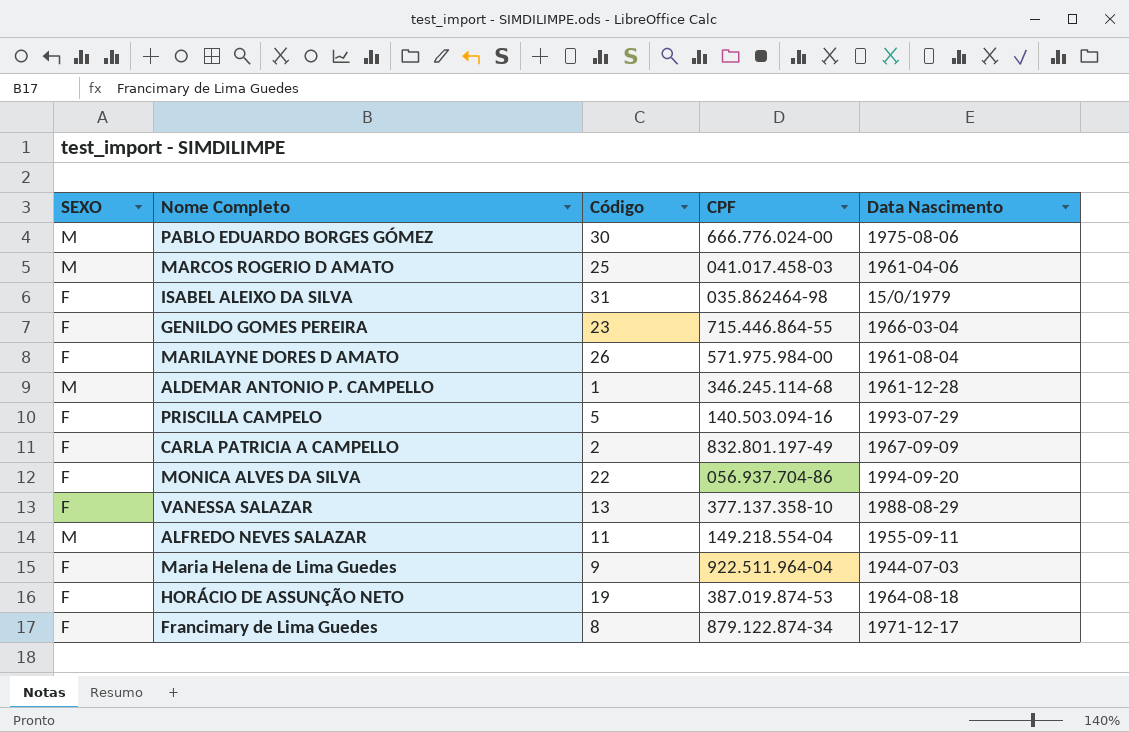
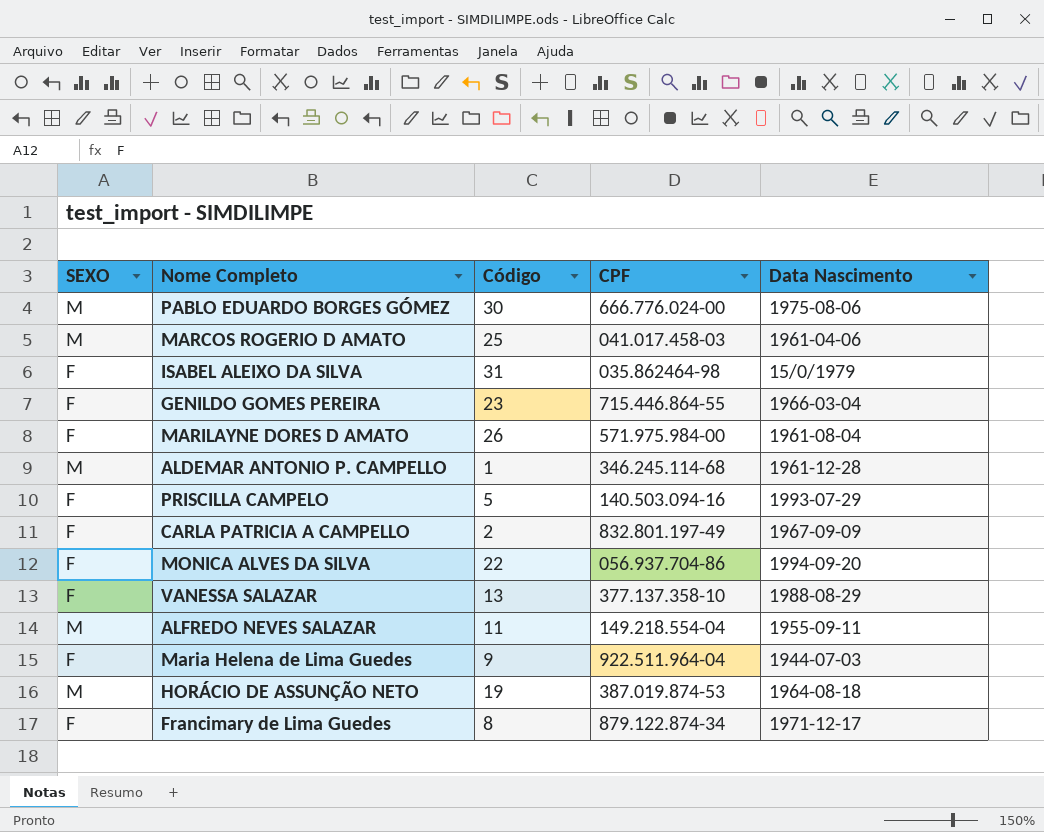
HORÁCIO DE ASSUNÇÃO NETO | SEXO: F -> M

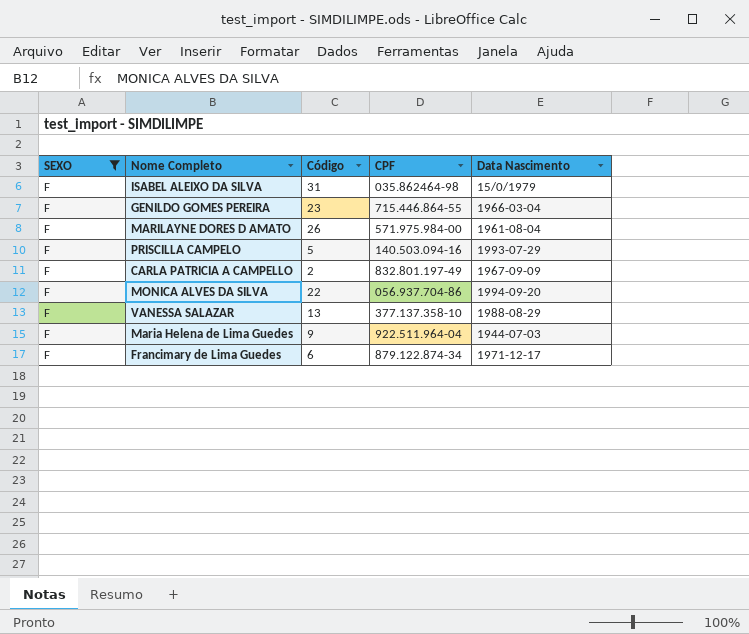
filter: none -> SEXO = F
Francimary de Lima Guedes | Código: 8 -> 6

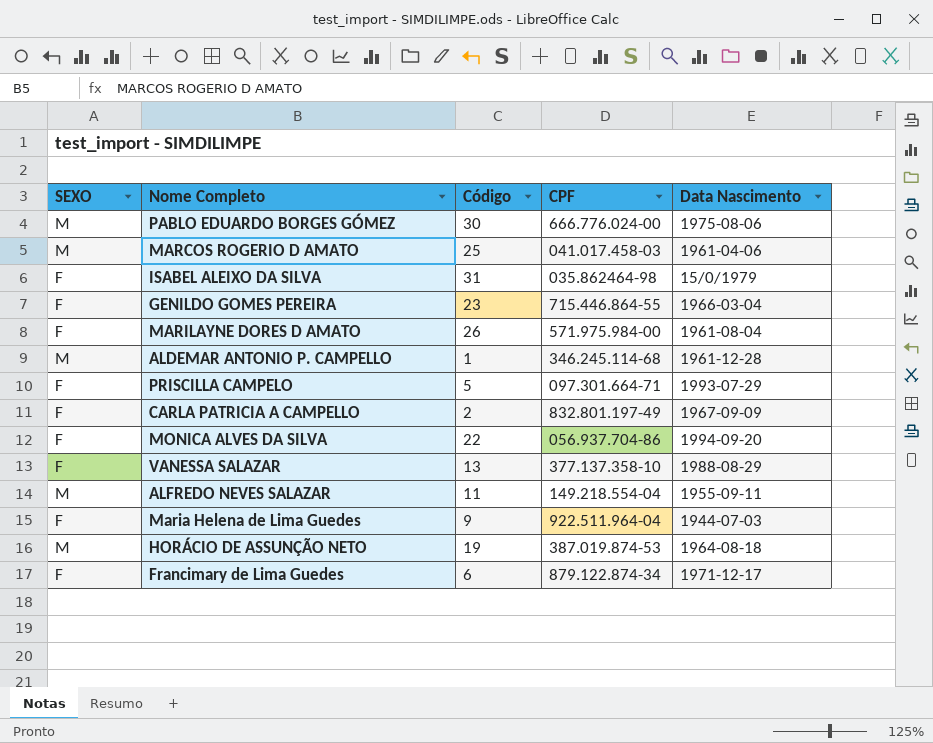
filter: SEXO = F -> none
PRISCILLA CAMPELO | CPF: 140.503.094-16 -> 097.301.664-71

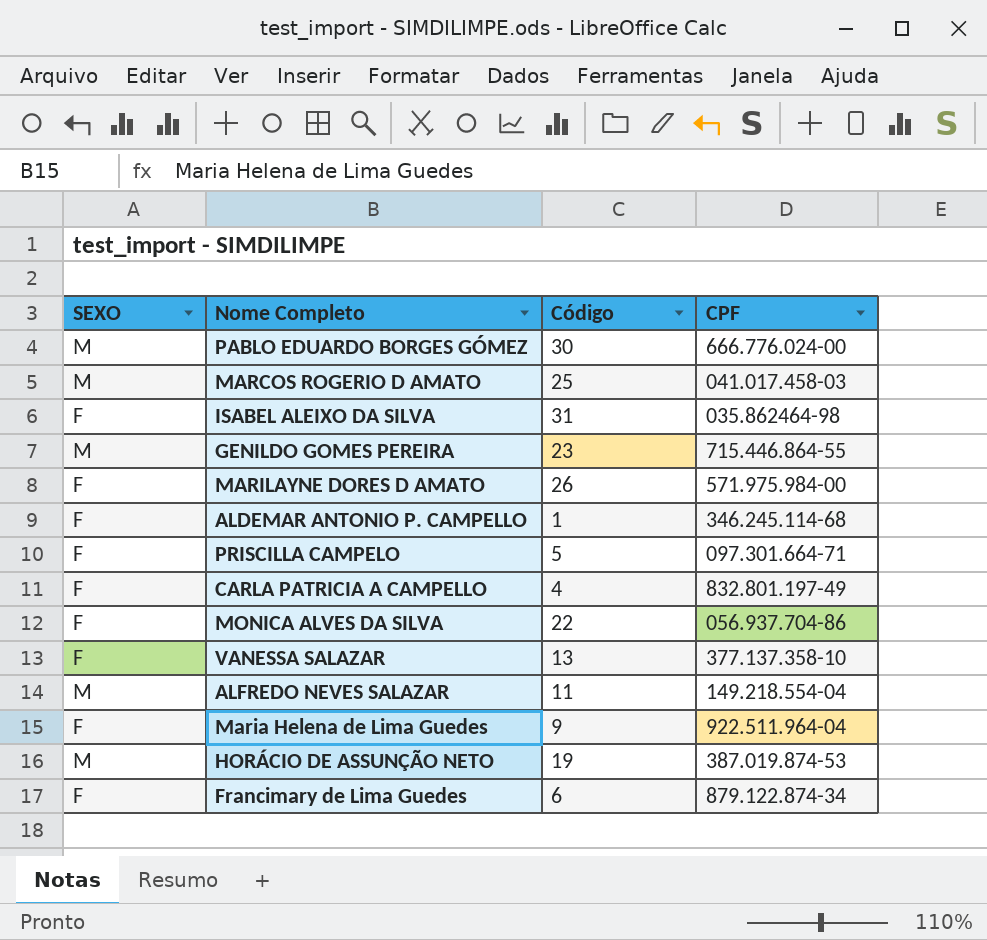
column Data Nascimento | position: 5 -> none
GENILDO GOMES PEREIRA | SEXO: F -> M
ALDEMAR ANTONIO P. CAMPELLO | SEXO: M -> F
CARLA PATRICIA A CAMPELLO | Código: 2 -> 4

